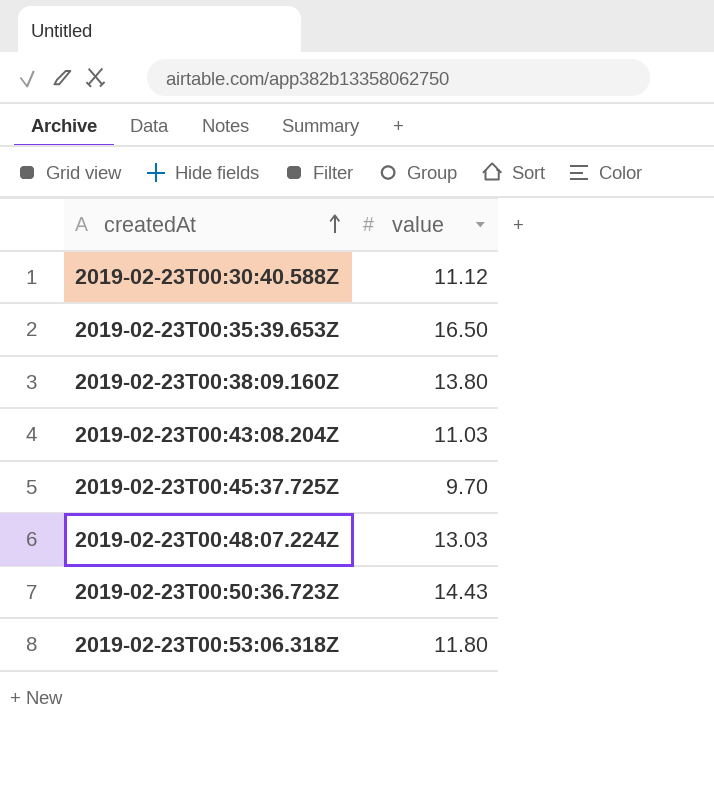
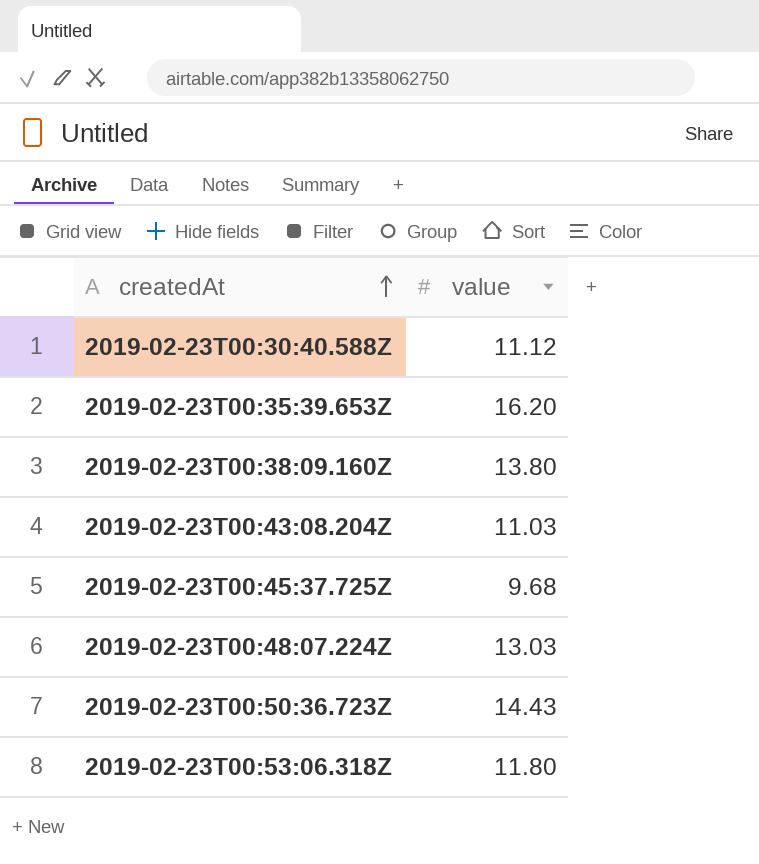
2019-02-23T00:35:39.653Z | value: 16.50 -> 16.20
2019-02-23T00:45:37.725Z | value: 9.70 -> 9.68

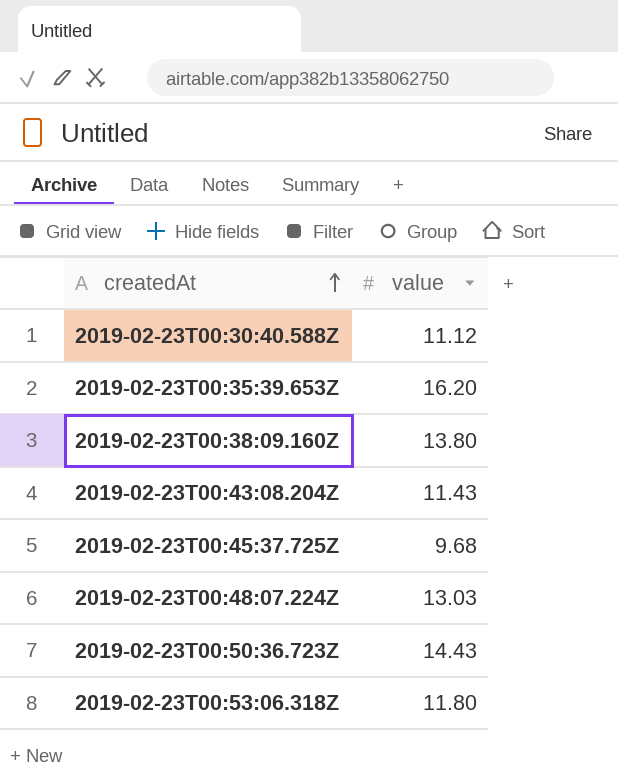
2019-02-23T00:43:08.204Z | value: 11.03 -> 11.43

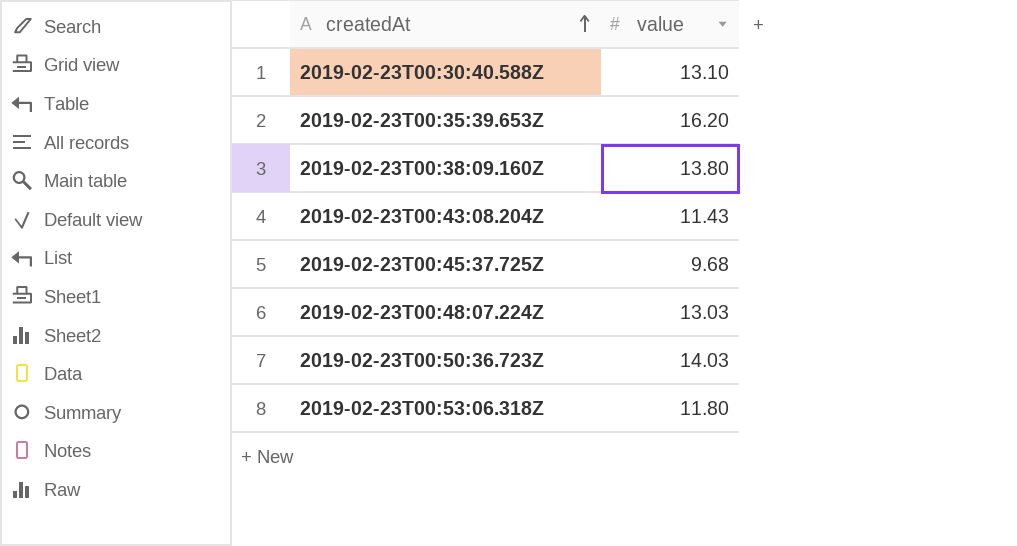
2019-02-23T00:30:40.588Z | value: 11.12 -> 13.10
2019-02-23T00:50:36.723Z | value: 14.43 -> 14.03

